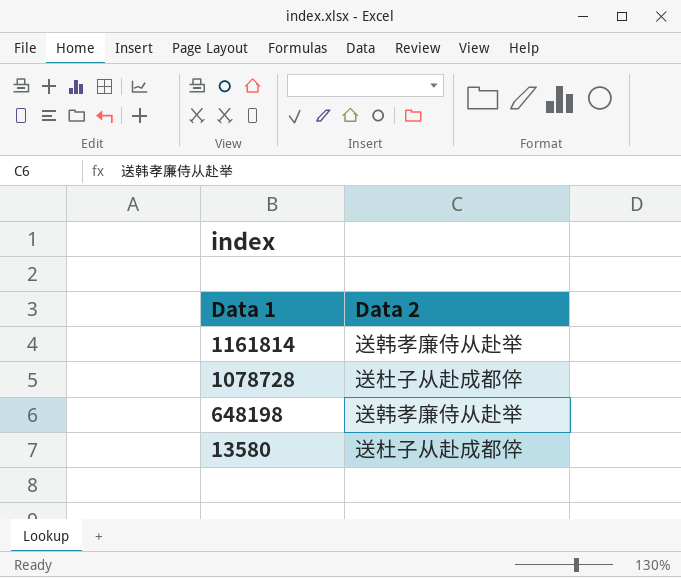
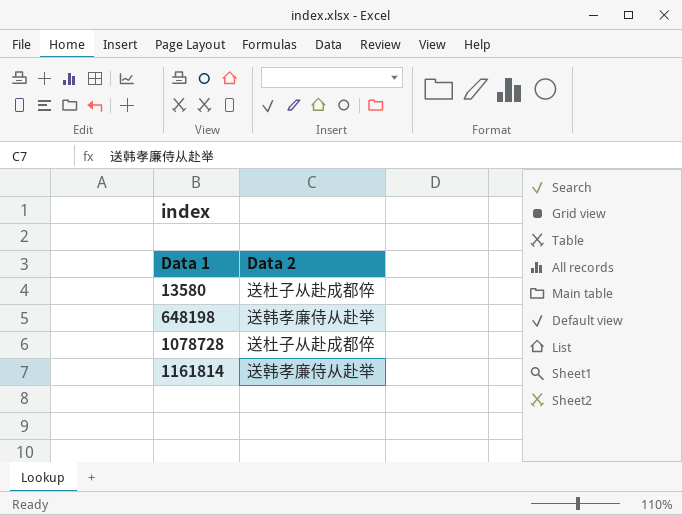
row order: Data 1 descending -> Data 1 ascending

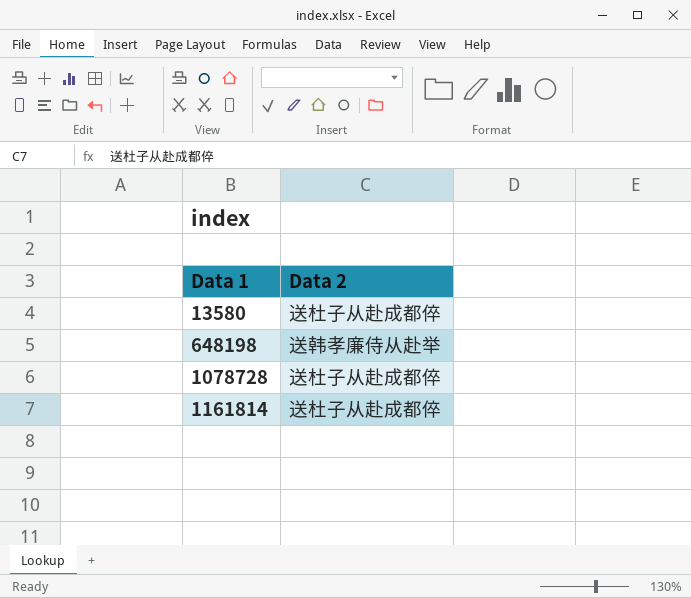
1161814 | Data 2: 送韩孝廉侍从赴举 -> 送杜子从赴成都倅

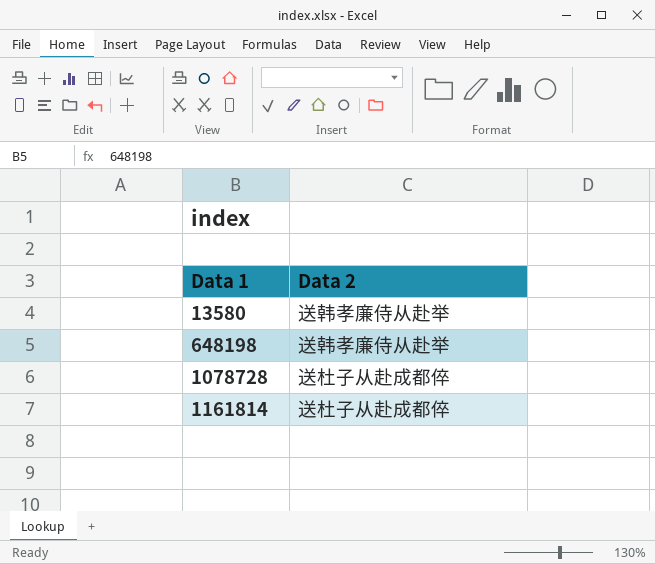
13580 | Data 2: 送杜子从赴成都倅 -> 送韩孝廉侍从赴举

